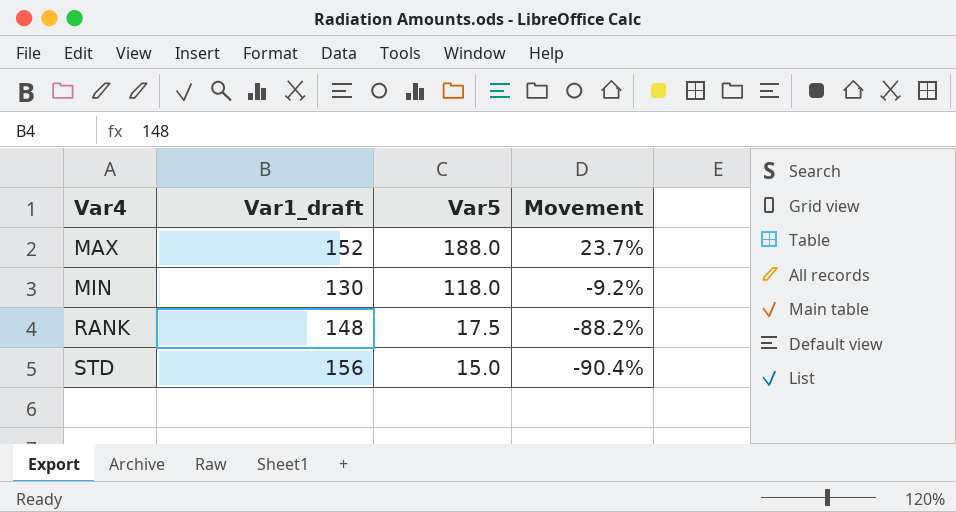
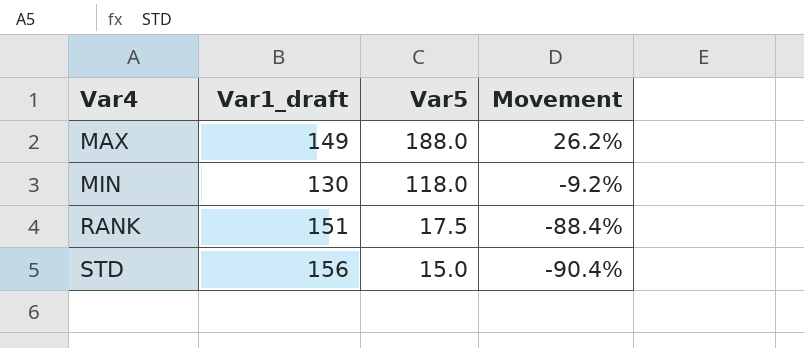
MAX | Var1_draft: 152 -> 149
MAX | Movement: 23.7% -> 26.2%
RANK | Var1_draft: 148 -> 151
RANK | Movement: -88.2% -> -88.4%

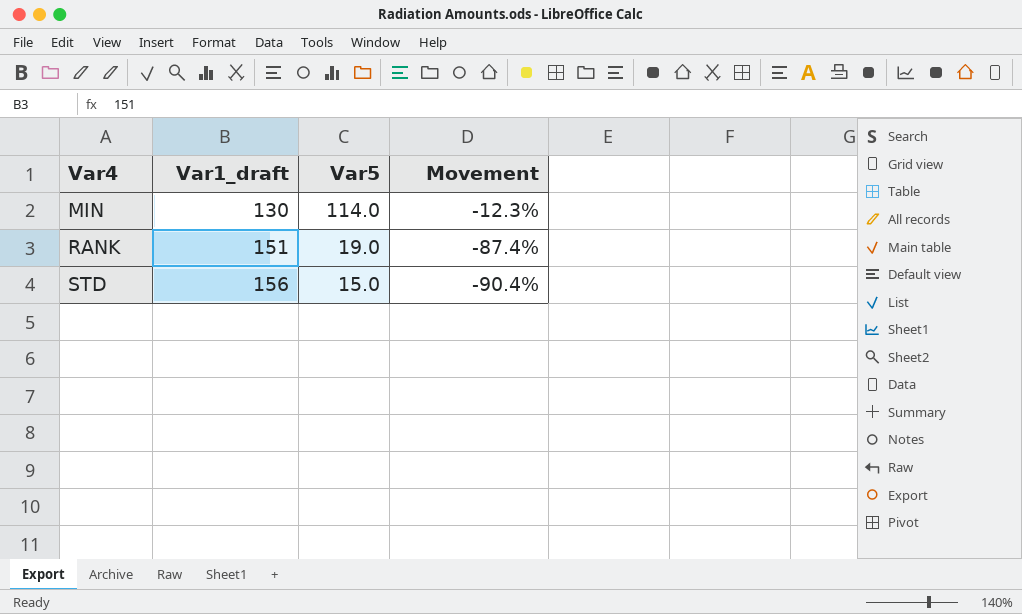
row MAX: 149 | 188.0 | 26.2% -> none
MIN | Var5: 118.0 -> 114.0
MIN | Movement: -9.2% -> -12.3%
RANK | Var5: 17.5 -> 19.0
RANK | Movement: -88.4% -> -87.4%

